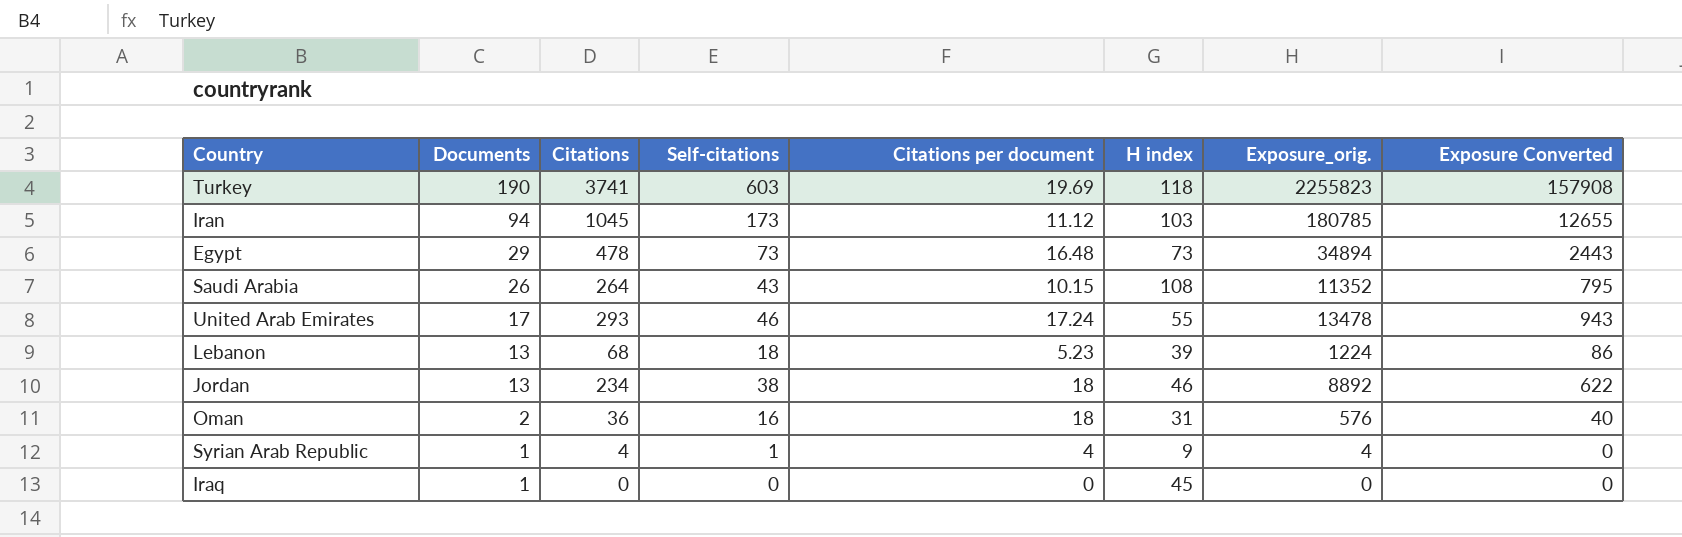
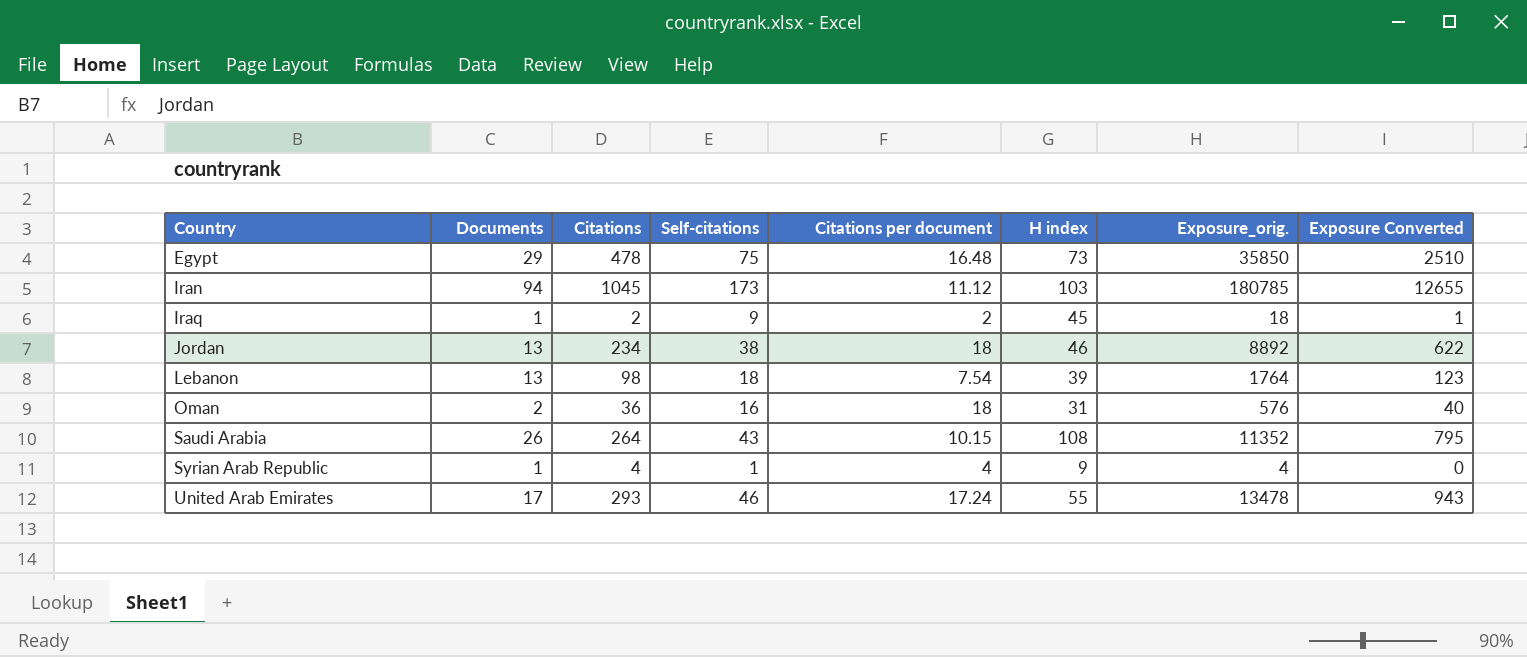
row order: Documents descending -> Country ascending
row Turkey: 190 | 3741 | 603 | 19.69 | 118 | 2255823 | 157908 -> none
Egypt | Self-citations: 73 -> 75
Egypt | Exposure_orig.: 34894 -> 35850
Egypt | Exposure Converted: 2443 -> 2510
Iraq | Citations: 0 -> 2
Iraq | Self-citations: 0 -> 9
Iraq | Citations per document: 0 -> 2
Iraq | Exposure_orig.: 0 -> 18
Iraq | Exposure Converted: 0 -> 1
Lebanon | Citations: 68 -> 98
Lebanon | Citations per document: 5.23 -> 7.54
Lebanon | Exposure_orig.: 1224 -> 1764
Lebanon | Exposure Converted: 86 -> 123

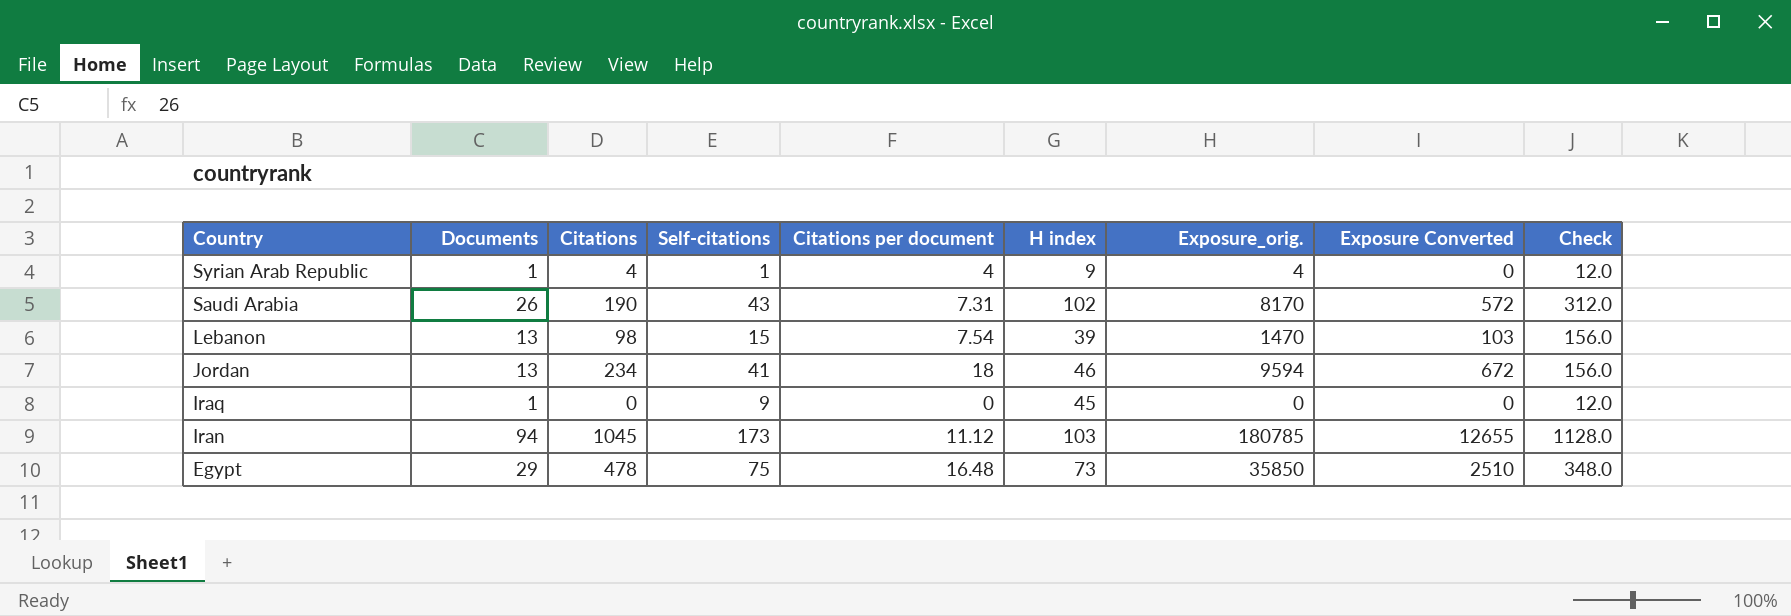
row order: Country ascending -> Country descending
column Check | formula: none -> [Documents] * 12
row Oman: 2 | 36 | 16 | 18 | 31 | 576 | 40 -> none
row United Arab Emirates: 17 | 293 | 46 | 17.24 | 55 | 13478 | 943 -> none
Saudi Arabia | Citations: 264 -> 190
Saudi Arabia | Citations per document: 10.15 -> 7.31
Saudi Arabia | H index: 108 -> 102
Saudi Arabia | Exposure_orig.: 11352 -> 8170
Saudi Arabia | Exposure Converted: 795 -> 572
Lebanon | Self-citations: 18 -> 15
Lebanon | Exposure_orig.: 1764 -> 1470
Lebanon | Exposure Converted: 123 -> 103
Jordan | Self-citations: 38 -> 41
Jordan | Exposure_orig.: 8892 -> 9594
Jordan | Exposure Converted: 622 -> 672
Iraq | Citations: 2 -> 0
Iraq | Citations per document: 2 -> 0
Iraq | Exposure_orig.: 18 -> 0
Iraq | Exposure Converted: 1 -> 0

